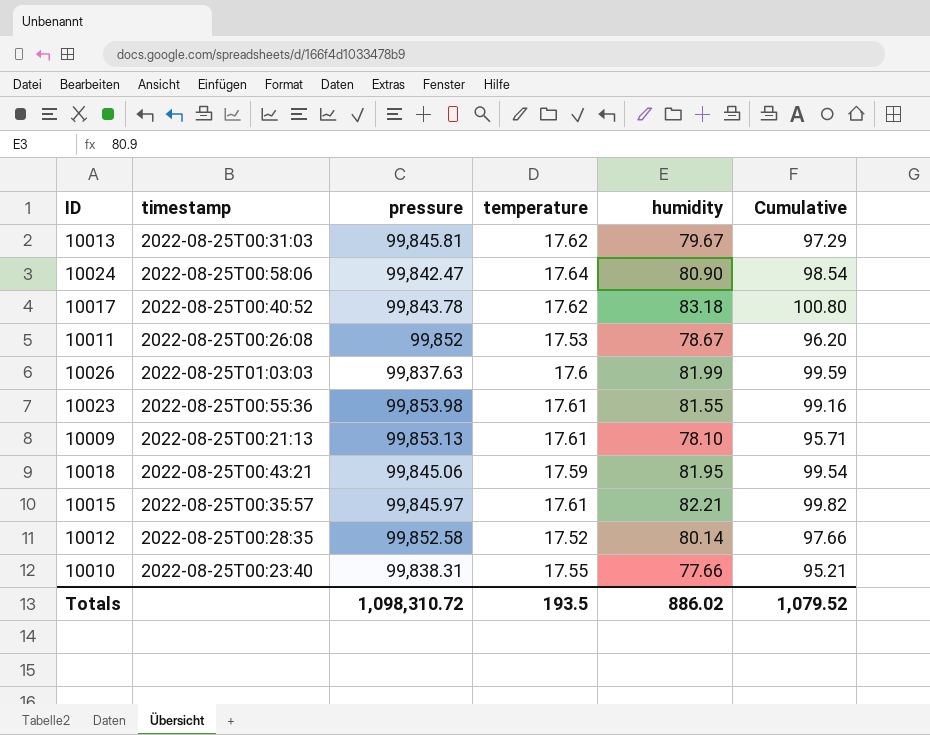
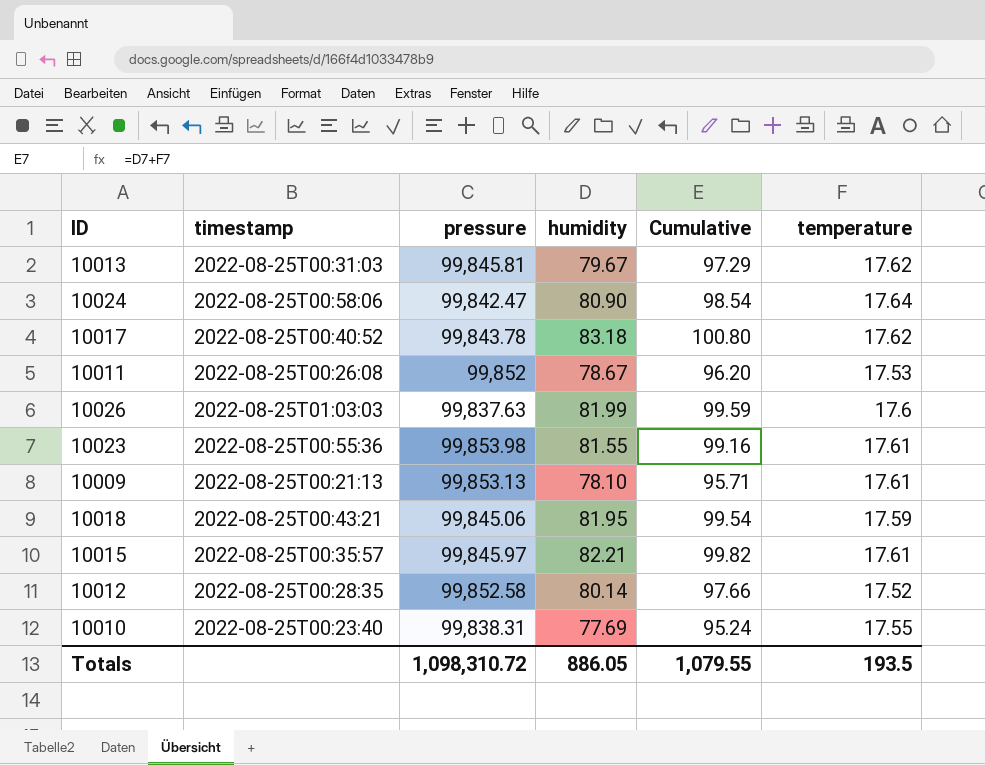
column temperature | position: 4 -> 6
10010 | humidity: 77.66 -> 77.69
10010 | Cumulative: 95.21 -> 95.24
Totals | humidity: 886.02 -> 886.05
Totals | Cumulative: 1,079.52 -> 1,079.55

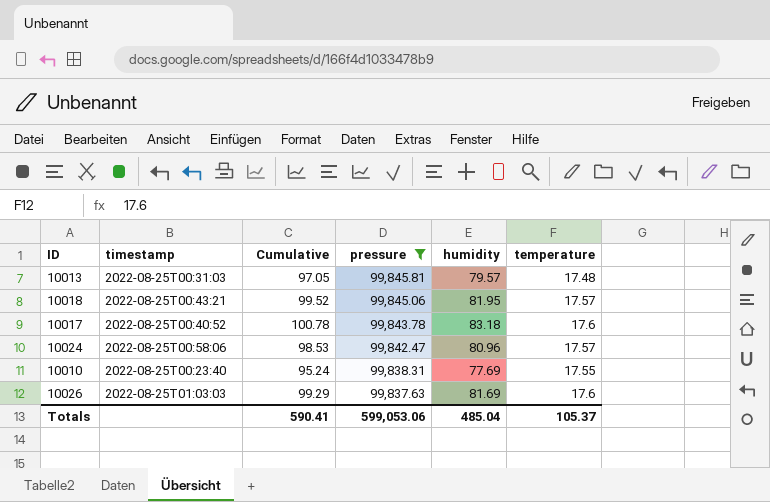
filter: none -> pressure <= 99,845.81
row order: none -> pressure descending
column Cumulative | position: 5 -> 3
10013 | Cumulative: 97.29 -> 97.05
10013 | humidity: 79.67 -> 79.57
10013 | temperature: 17.62 -> 17.48
10018 | Cumulative: 99.54 -> 99.52
10018 | temperature: 17.59 -> 17.57
10017 | Cumulative: 100.80 -> 100.78
10017 | temperature: 17.62 -> 17.6
10024 | Cumulative: 98.54 -> 98.53
10024 | humidity: 80.90 -> 80.96
10024 | temperature: 17.64 -> 17.57
10026 | Cumulative: 99.59 -> 99.29
10026 | humidity: 81.99 -> 81.69
Totals | Cumulative: 1,079.55 -> 590.41
Totals | pressure: 1,098,310.72 -> 599,053.06
Totals | humidity: 886.05 -> 485.04
Totals | temperature: 193.5 -> 105.37

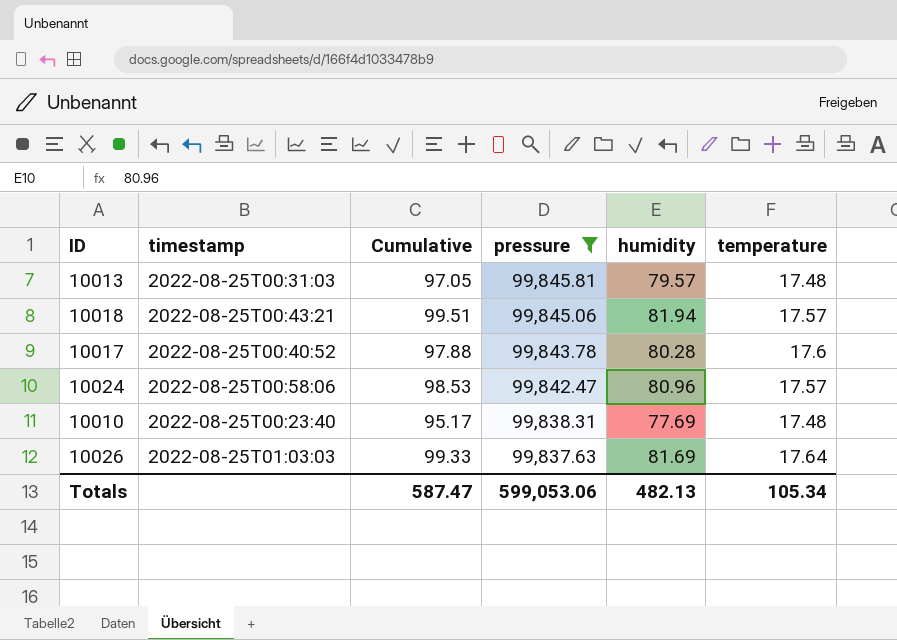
10018 | Cumulative: 99.52 -> 99.51
10018 | humidity: 81.95 -> 81.94
10017 | Cumulative: 100.78 -> 97.88
10017 | humidity: 83.18 -> 80.28
10010 | Cumulative: 95.24 -> 95.17
10010 | temperature: 17.55 -> 17.48
10026 | Cumulative: 99.29 -> 99.33
10026 | temperature: 17.6 -> 17.64
Totals | Cumulative: 590.41 -> 587.47
Totals | humidity: 485.04 -> 482.13
Totals | temperature: 105.37 -> 105.34

